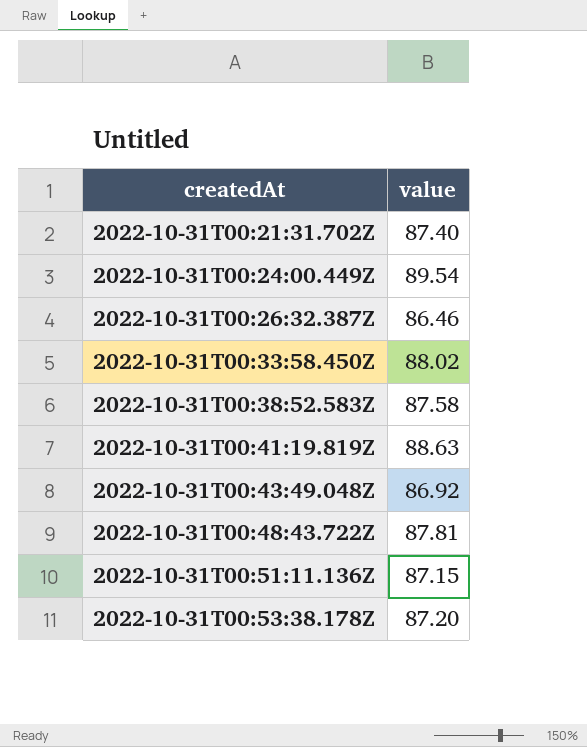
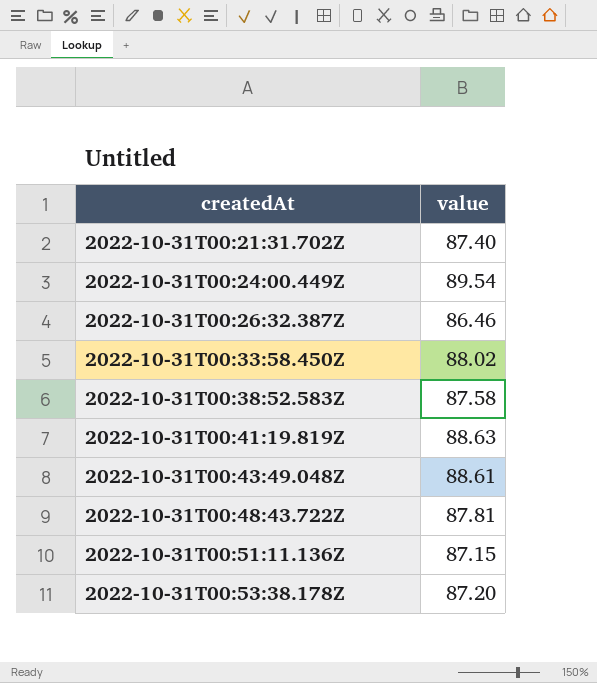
2022-10-31T00:43:49.048Z | value: 86.92 -> 88.61

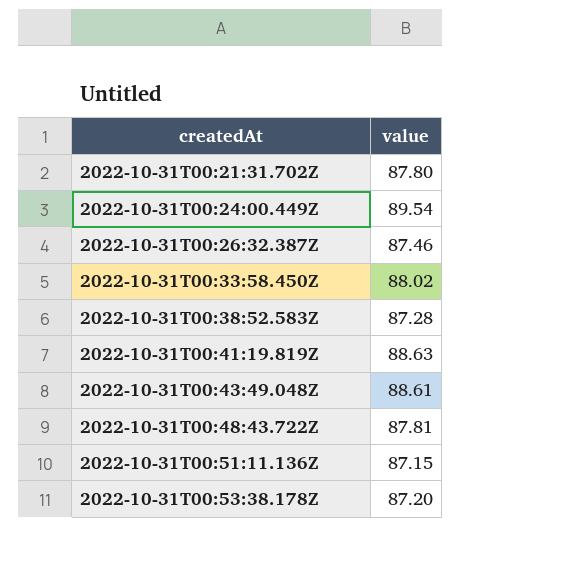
2022-10-31T00:21:31.702Z | value: 87.40 -> 87.80
2022-10-31T00:26:32.387Z | value: 86.46 -> 87.46
2022-10-31T00:38:52.583Z | value: 87.58 -> 87.28

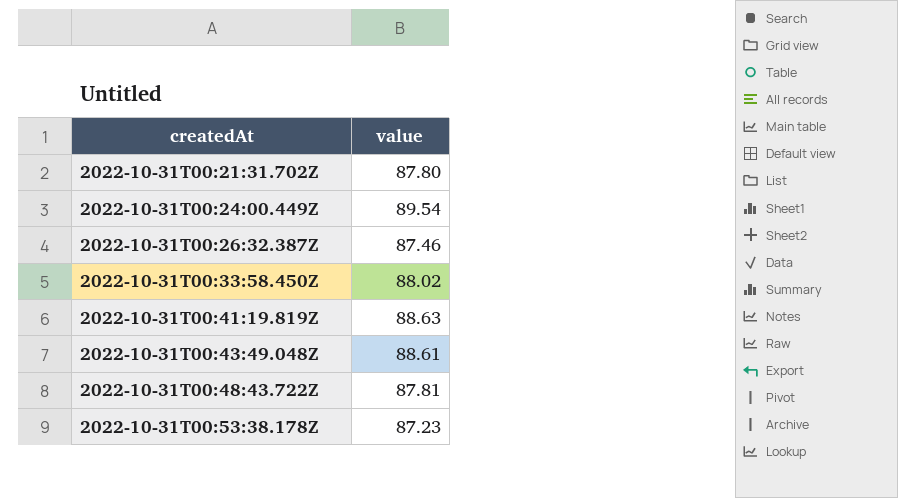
row 2022-10-31T00:38:52.583Z: 87.28 -> none
row 2022-10-31T00:51:11.136Z: 87.15 -> none
2022-10-31T00:53:38.178Z | value: 87.20 -> 87.23

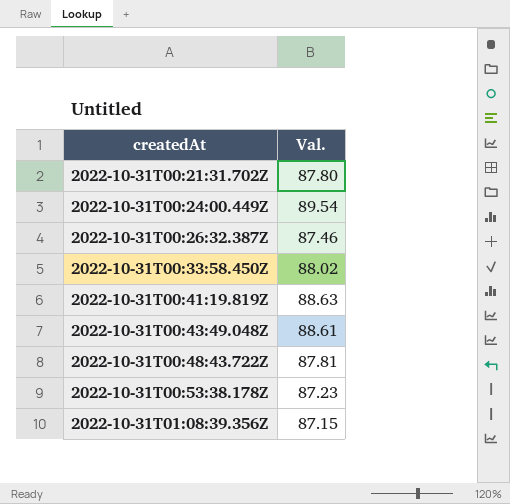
column name: value -> Val.
row 2022-10-31T01:08:39.356Z: none -> 87.15

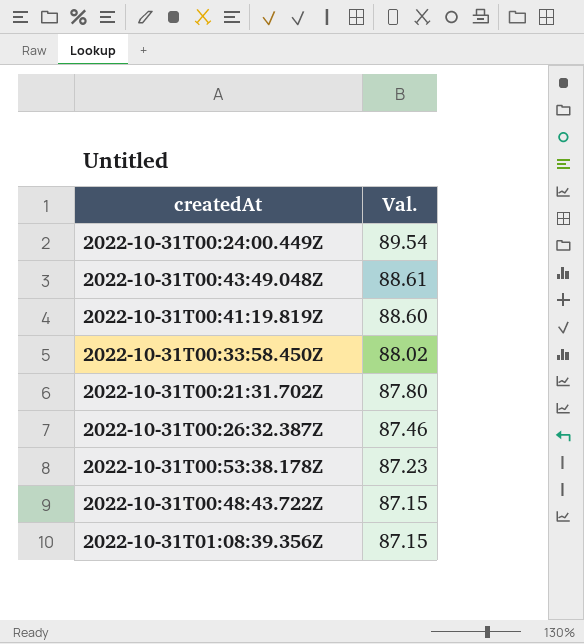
row order: createdAt ascending -> Val. descending
2022-10-31T00:41:19.819Z | Val.: 88.63 -> 88.60
2022-10-31T00:48:43.722Z | Val.: 87.81 -> 87.15

